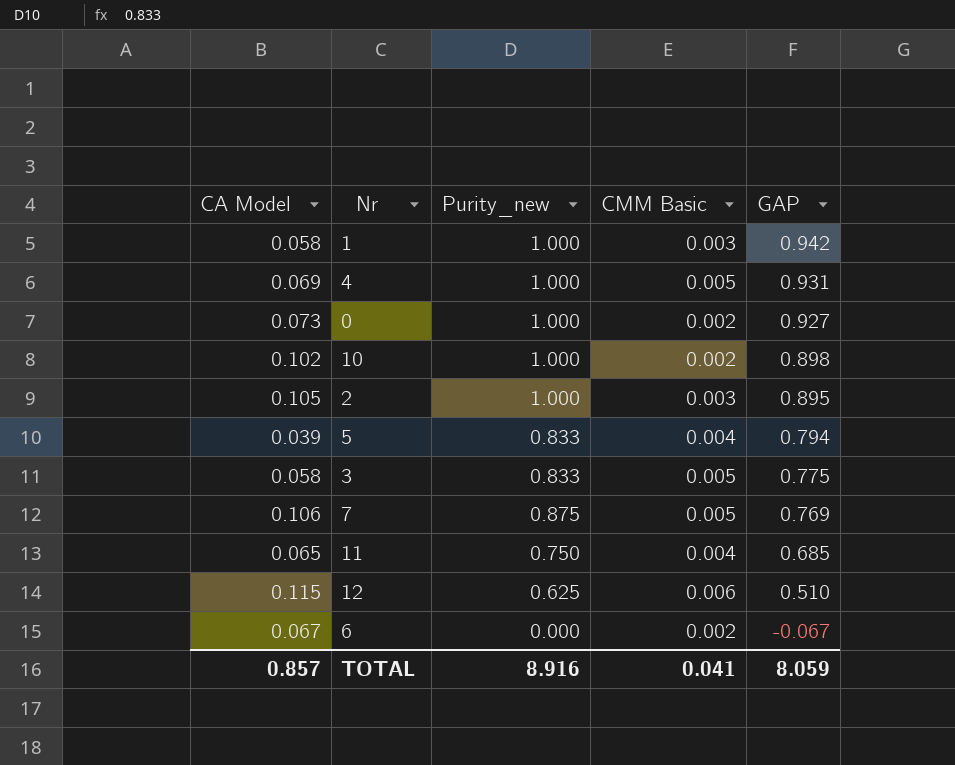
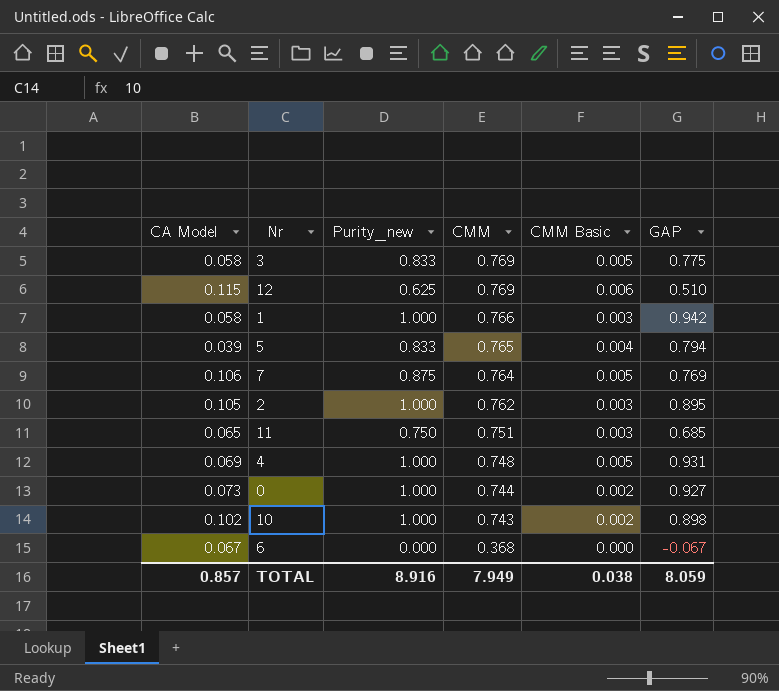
row order: GAP descending -> CMM descending
column CMM | position: none -> 4
11 | CMM Basic: 0.004 -> 0.003
6 | CMM Basic: 0.002 -> 0.000
TOTAL | CMM Basic: 0.041 -> 0.038

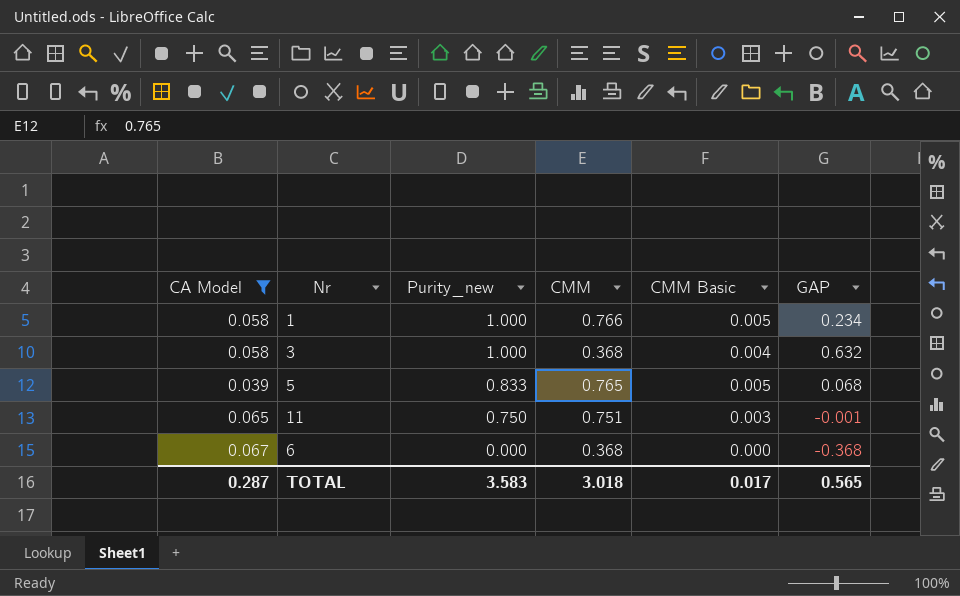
filter: none -> CA Model <= 0.067
row order: CMM descending -> Purity_new descending
column GAP | formula: [Purity_new] - [CA Model] -> [Purity_new] - [CMM]
1 | CMM Basic: 0.003 -> 0.005
3 | Purity_new: 0.833 -> 1.000
3 | CMM: 0.769 -> 0.368
3 | CMM Basic: 0.005 -> 0.004
5 | CMM Basic: 0.004 -> 0.005
TOTAL | CA Model: 0.857 -> 0.287
TOTAL | Purity_new: 8.916 -> 3.583
TOTAL | CMM: 7.949 -> 3.018
TOTAL | CMM Basic: 0.038 -> 0.017
TOTAL | GAP: 8.059 -> 0.565

